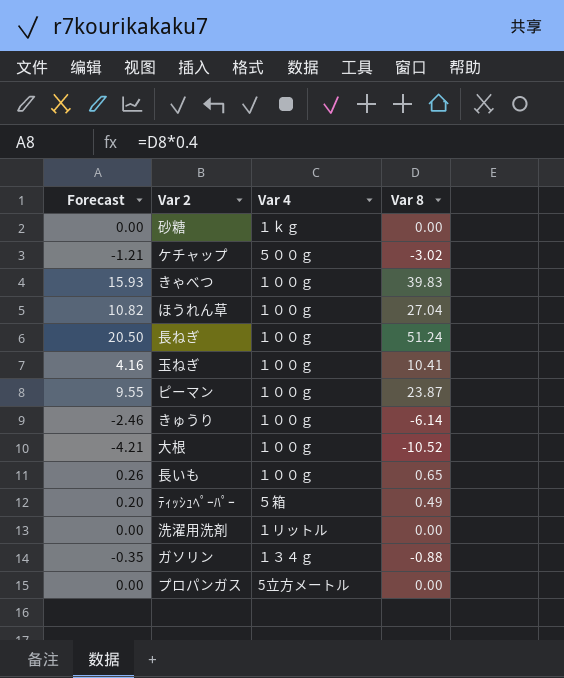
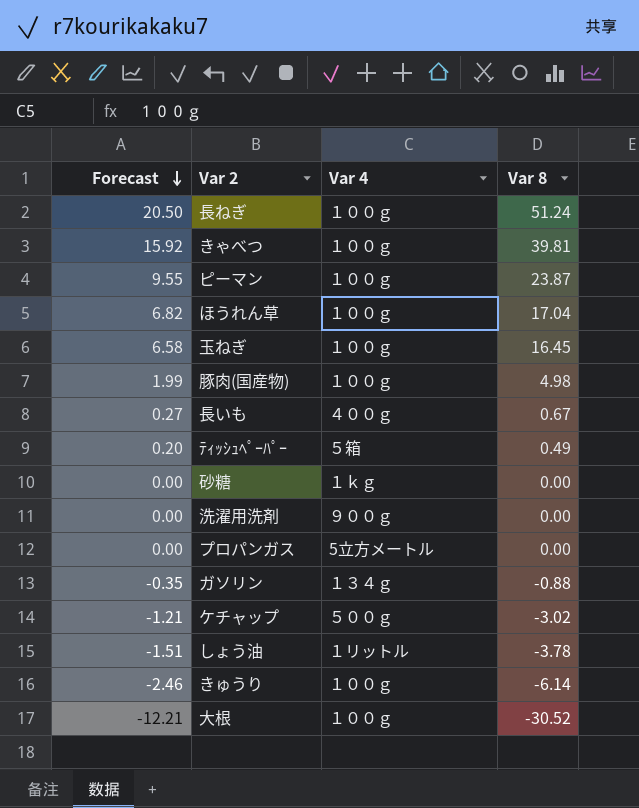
row order: none -> Forecast descending
きゃべつ | Forecast: 15.93 -> 15.92
きゃべつ | Var 8: 39.83 -> 39.81
ほうれん草 | Forecast: 10.82 -> 6.82
ほうれん草 | Var 8: 27.04 -> 17.04
玉ねぎ | Forecast: 4.16 -> 6.58
玉ねぎ | Var 8: 10.41 -> 16.45
row 豚肉(国産物): none -> 1.99 | １００ｇ | 4.98
長いも | Forecast: 0.26 -> 0.27
長いも | Var 4: １００ｇ -> ４００ｇ
長いも | Var 8: 0.65 -> 0.67
洗濯用洗剤 | Var 4: １リットル -> ９００ｇ
row しょう油: none -> -1.51 | １リットル | -3.78
大根 | Forecast: -4.21 -> -12.21
大根 | Var 8: -10.52 -> -30.52

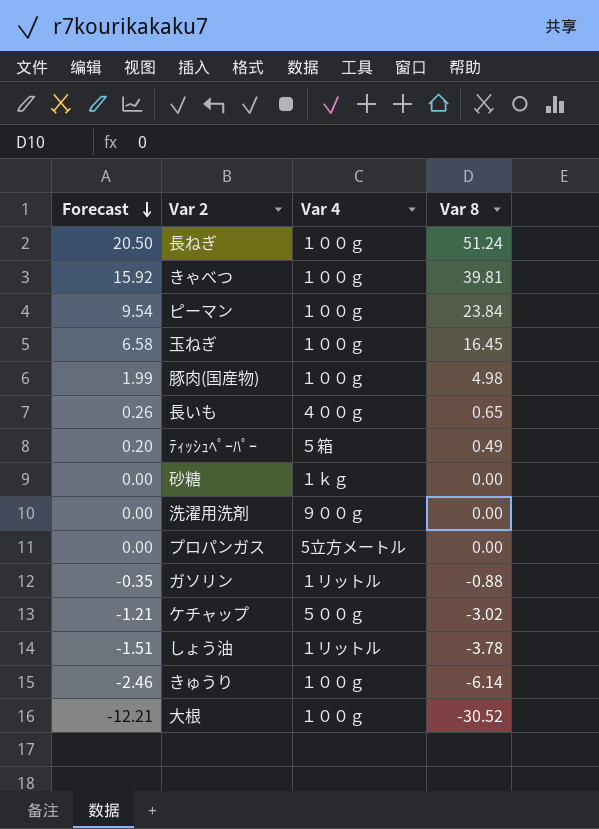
row ほうれん草: 6.82 | １００ｇ | 17.04 -> none
ピーマン | Forecast: 9.55 -> 9.54
ピーマン | Var 8: 23.87 -> 23.84
長いも | Forecast: 0.27 -> 0.26
長いも | Var 8: 0.67 -> 0.65
ガソリン | Var 4: １３４ｇ -> １リットル

